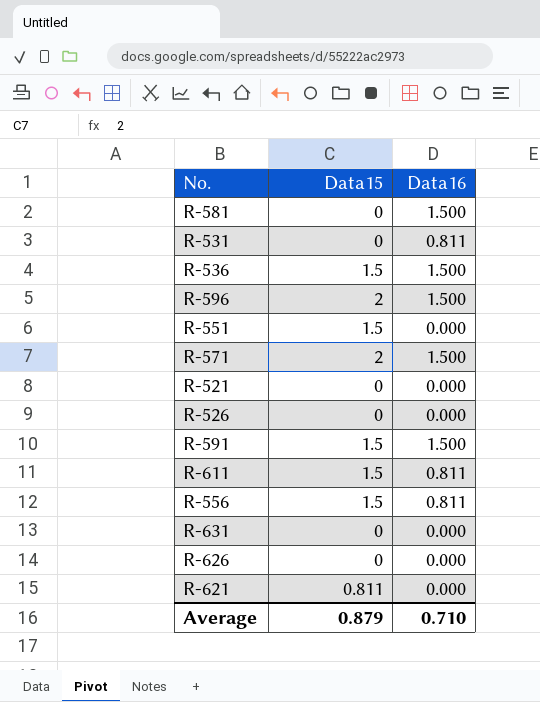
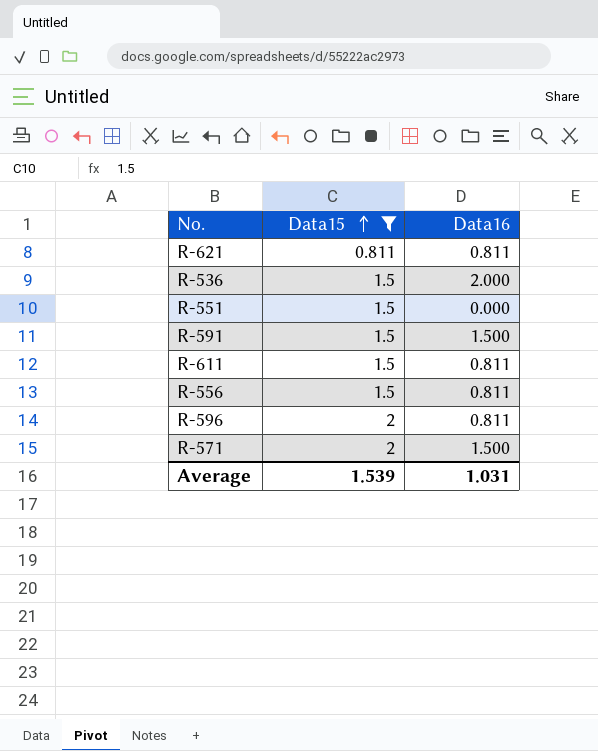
filter: none -> Data15 != 0
row order: none -> Data15 ascending
R-621 | Data16: 0.000 -> 0.811
R-536 | Data16: 1.500 -> 2.000
R-596 | Data16: 1.500 -> 0.811
Average | Data15: 0.879 -> 1.539
Average | Data16: 0.710 -> 1.031

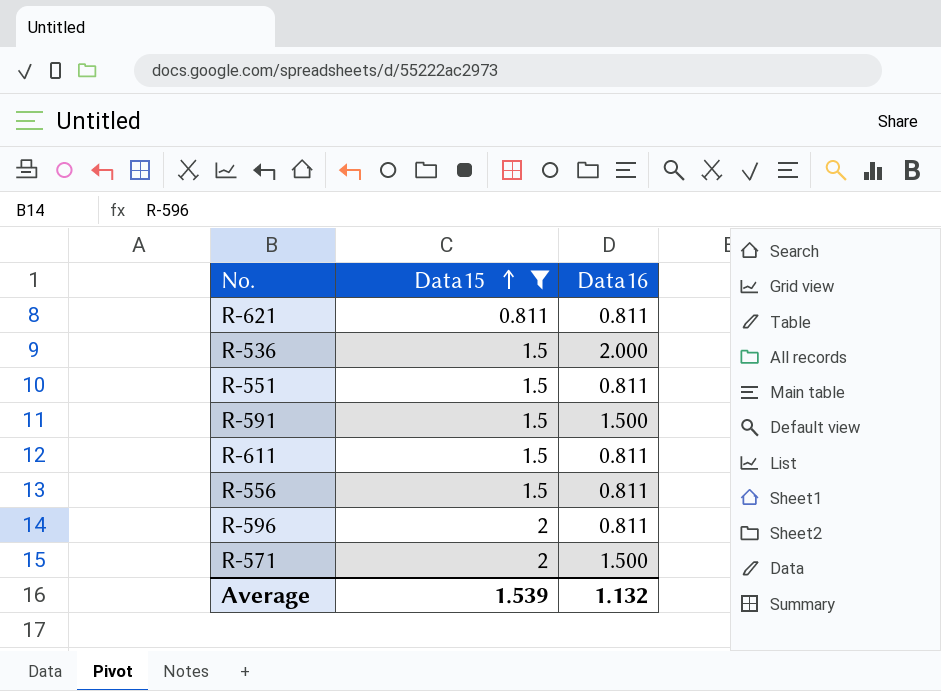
R-551 | Data16: 0.000 -> 0.811
Average | Data16: 1.031 -> 1.132

